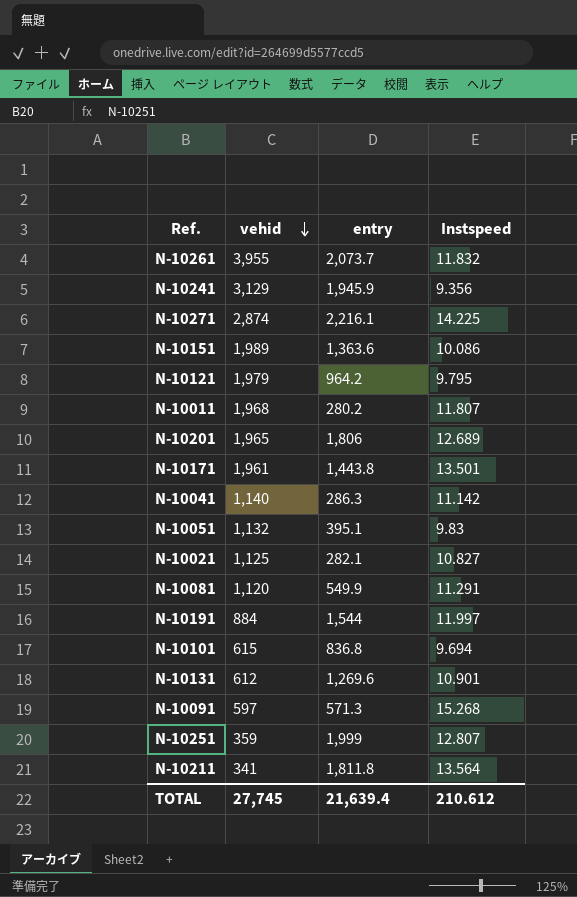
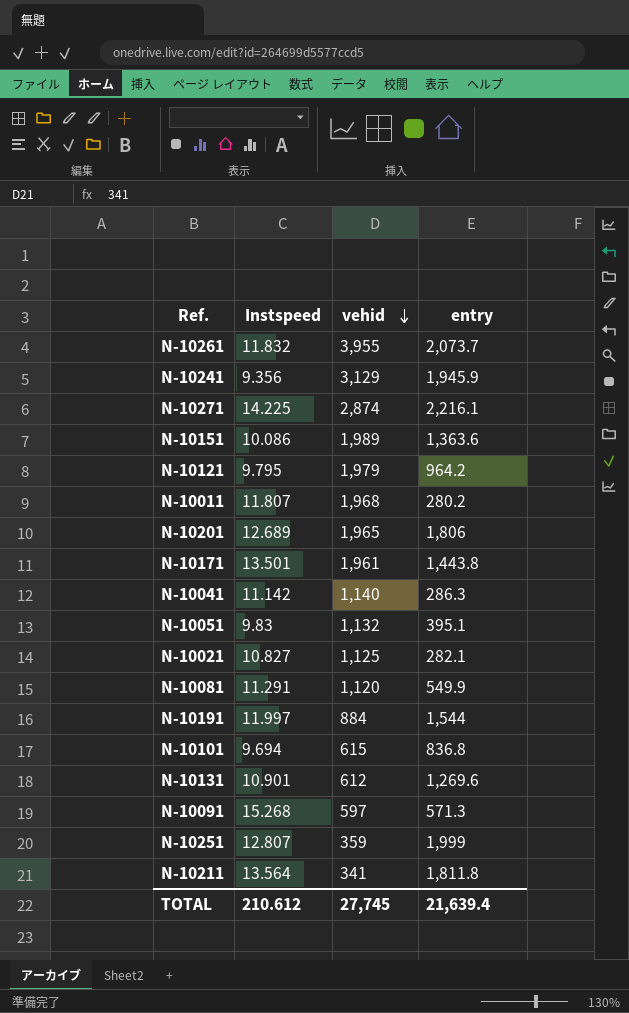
column Instspeed | position: 4 -> 2

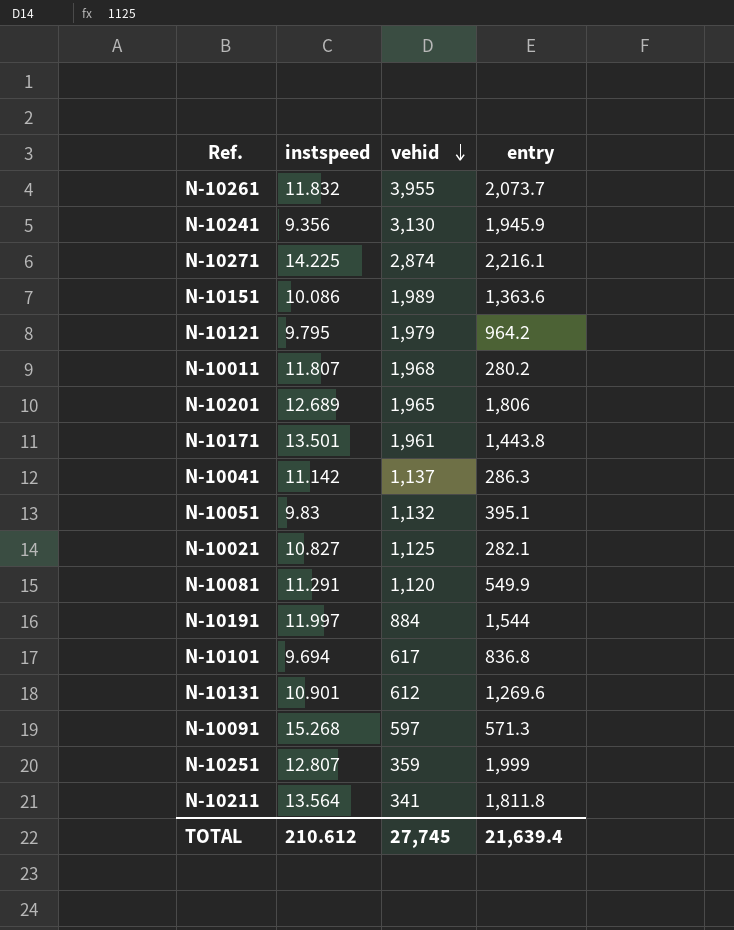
column name: Instspeed -> instspeed
N-10241 | vehid: 3,129 -> 3,130
N-10041 | vehid: 1,140 -> 1,137
N-10101 | vehid: 615 -> 617

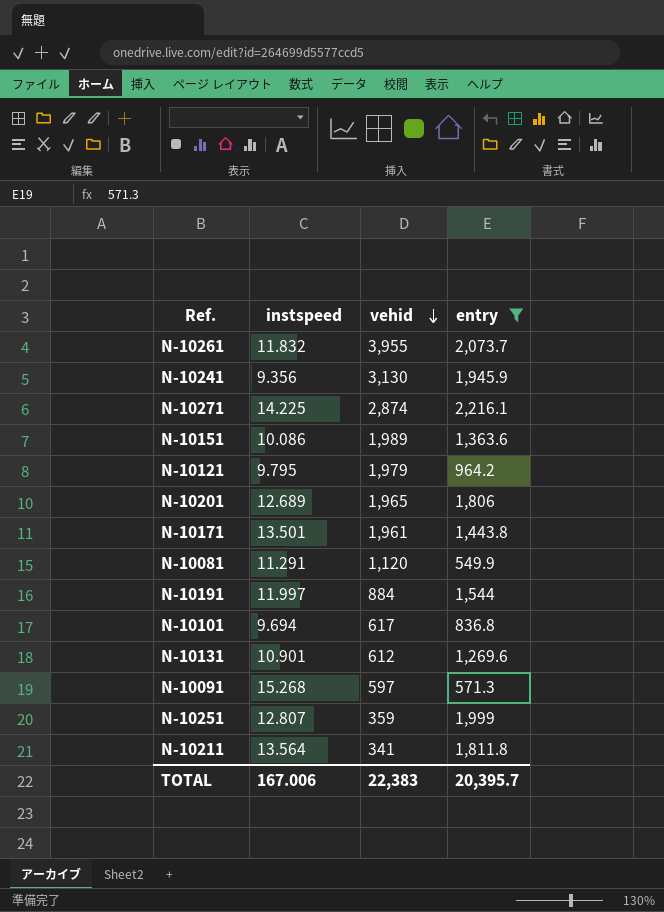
filter: none -> entry >= 549.9
TOTAL | instspeed: 210.612 -> 167.006
TOTAL | vehid: 27,745 -> 22,383
TOTAL | entry: 21,639.4 -> 20,395.7

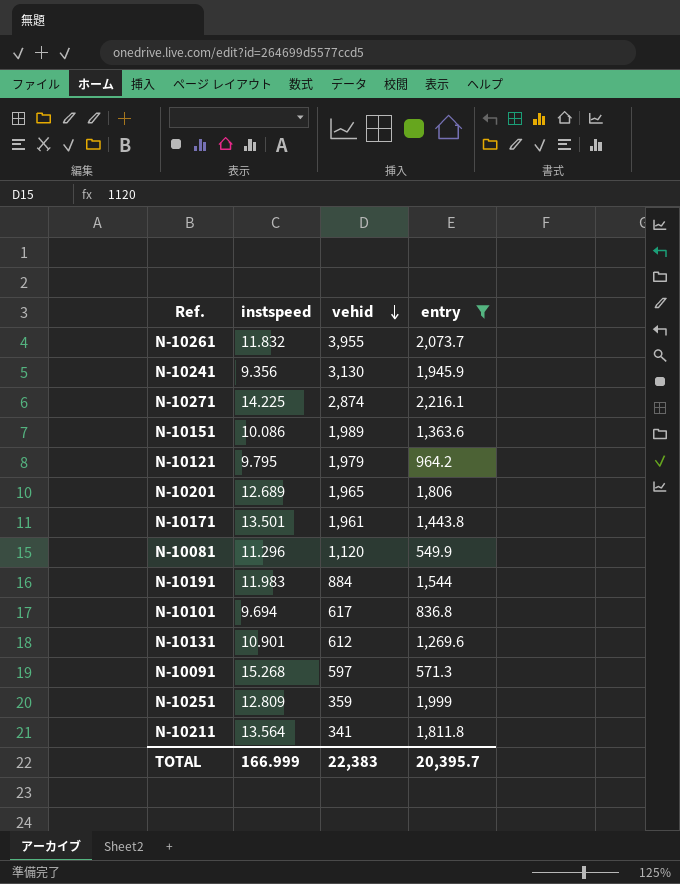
N-10081 | instspeed: 11.291 -> 11.296
N-10191 | instspeed: 11.997 -> 11.983
N-10251 | instspeed: 12.807 -> 12.809
TOTAL | instspeed: 167.006 -> 166.999

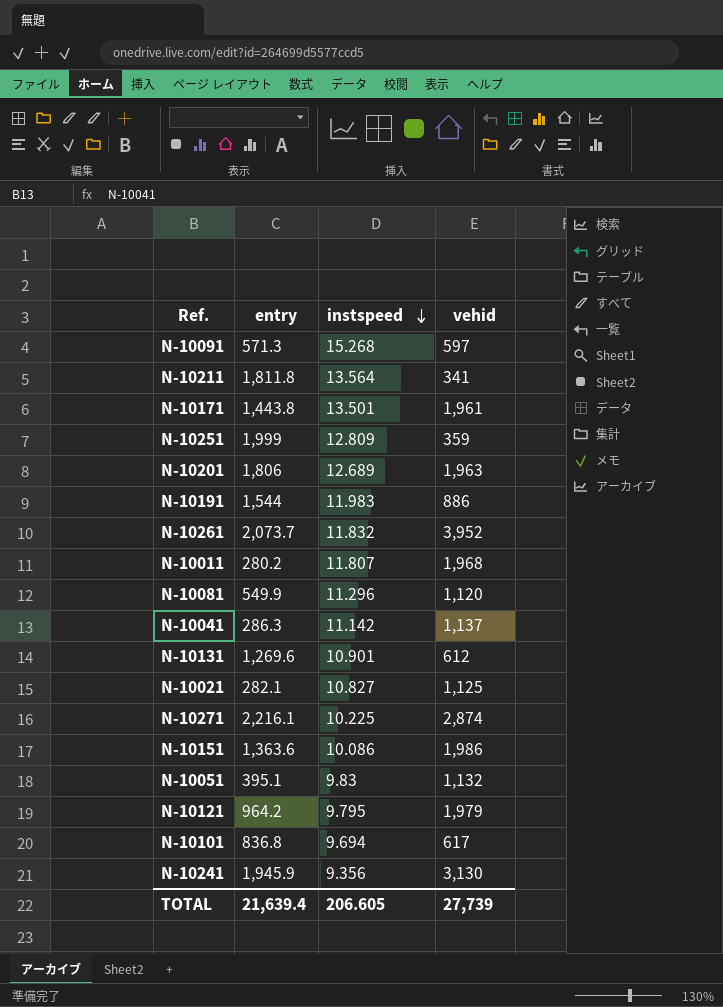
filter: entry >= 549.9 -> none
row order: vehid descending -> instspeed descending
column entry | position: 4 -> 2
N-10201 | vehid: 1,965 -> 1,963
N-10191 | vehid: 884 -> 886
N-10261 | vehid: 3,955 -> 3,952
N-10271 | instspeed: 14.225 -> 10.225
N-10151 | vehid: 1,989 -> 1,986
TOTAL | entry: 20,395.7 -> 21,639.4
TOTAL | instspeed: 166.999 -> 206.605
TOTAL | vehid: 22,383 -> 27,739

